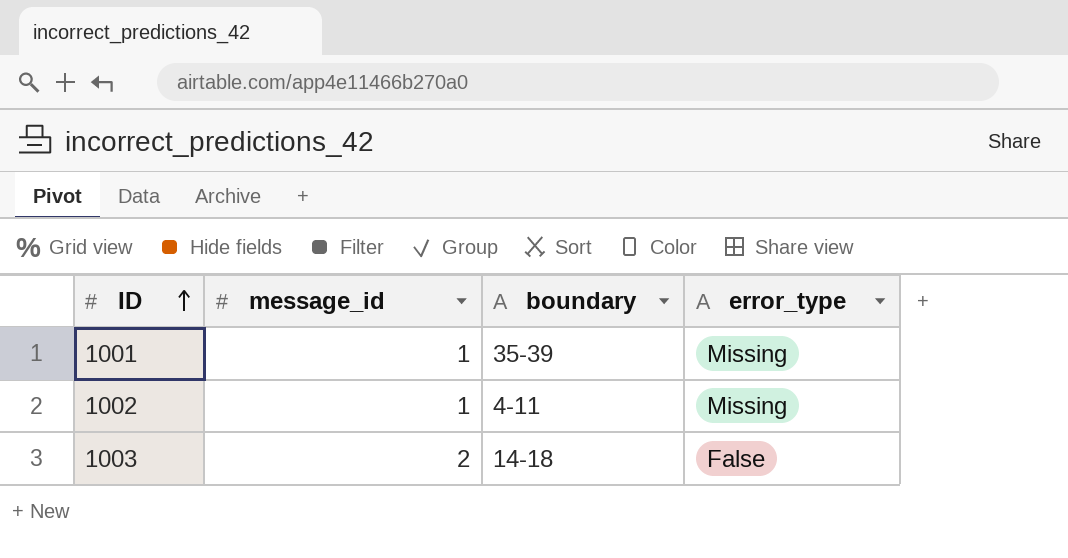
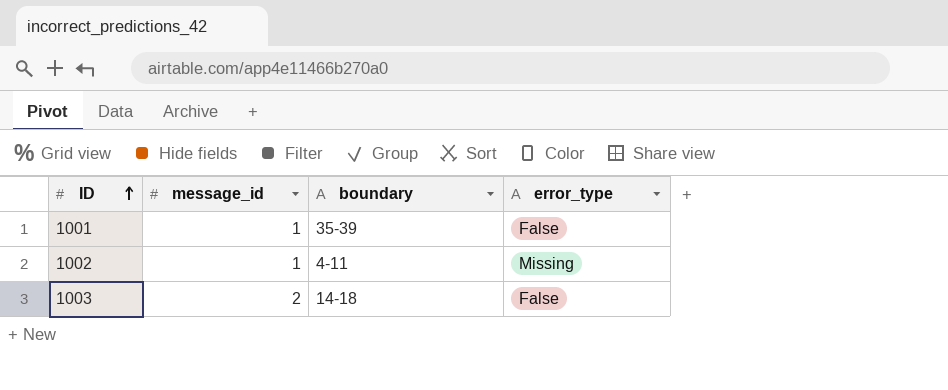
1001 | error_type: Missing -> False

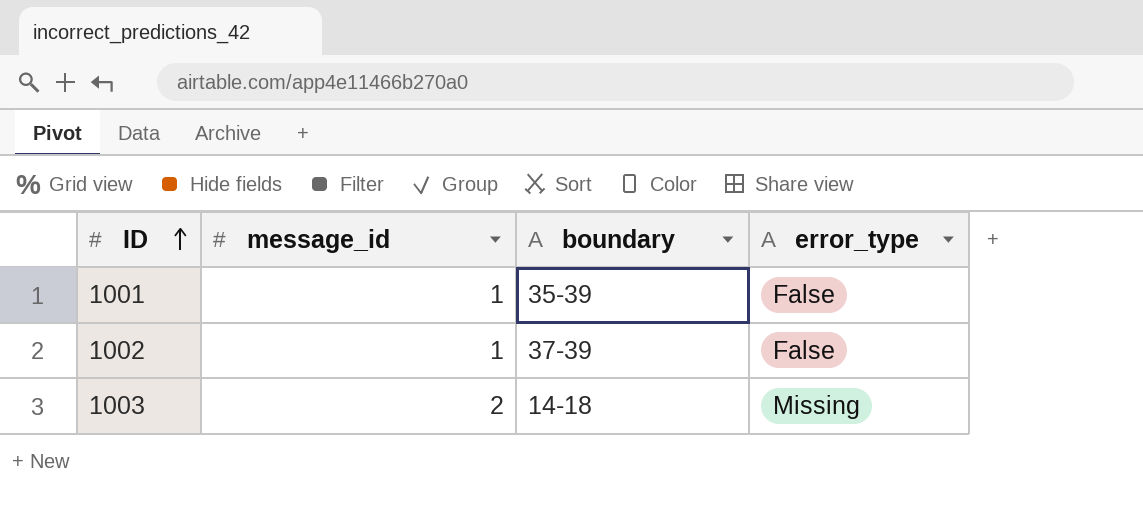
1002 | boundary: 4-11 -> 37-39
1002 | error_type: Missing -> False
1003 | error_type: False -> Missing

